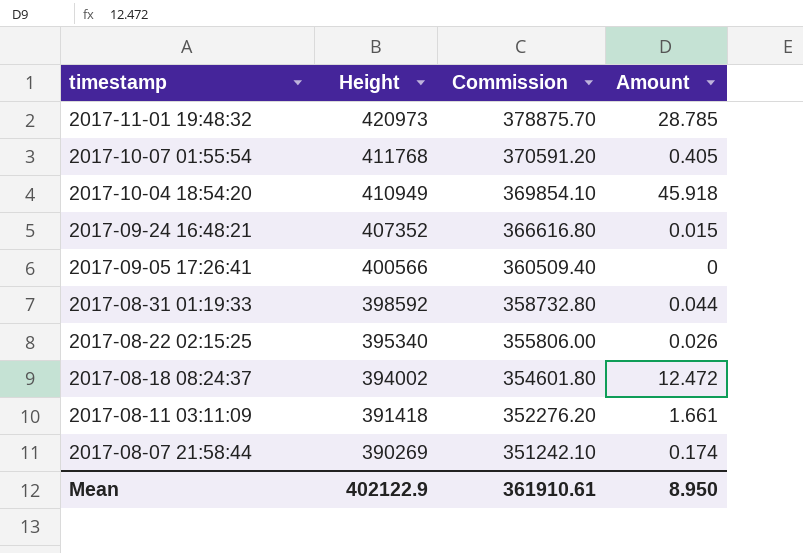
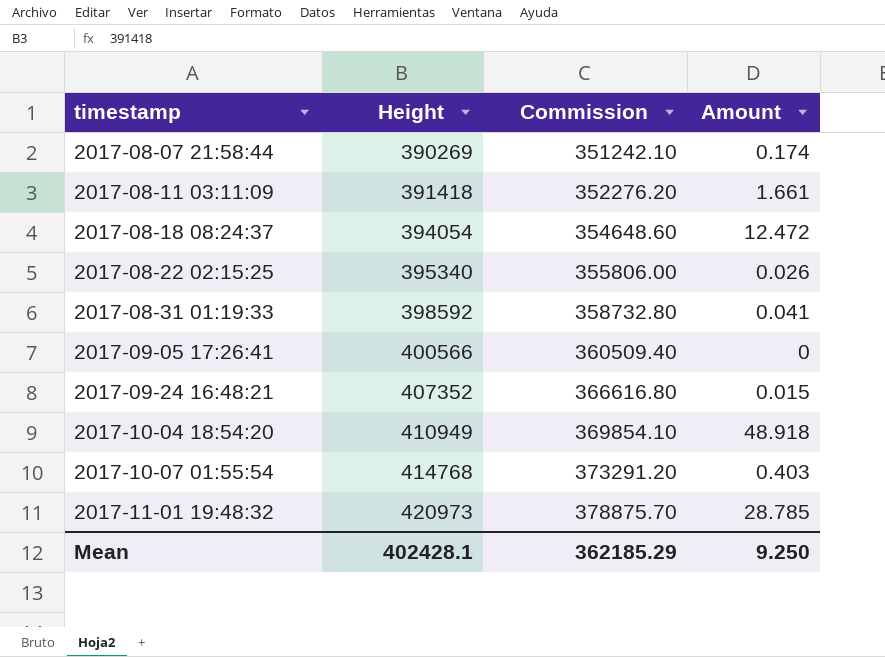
row order: timestamp descending -> timestamp ascending
2017-08-18 08:24:37 | Height: 394002 -> 394054
2017-08-18 08:24:37 | Commission: 354601.80 -> 354648.60
2017-08-31 01:19:33 | Amount: 0.044 -> 0.041
2017-10-04 18:54:20 | Amount: 45.918 -> 48.918
2017-10-07 01:55:54 | Height: 411768 -> 414768
2017-10-07 01:55:54 | Commission: 370591.20 -> 373291.20
2017-10-07 01:55:54 | Amount: 0.405 -> 0.403
Mean | Height: 402122.9 -> 402428.1
Mean | Commission: 361910.61 -> 362185.29
Mean | Amount: 8.950 -> 9.250

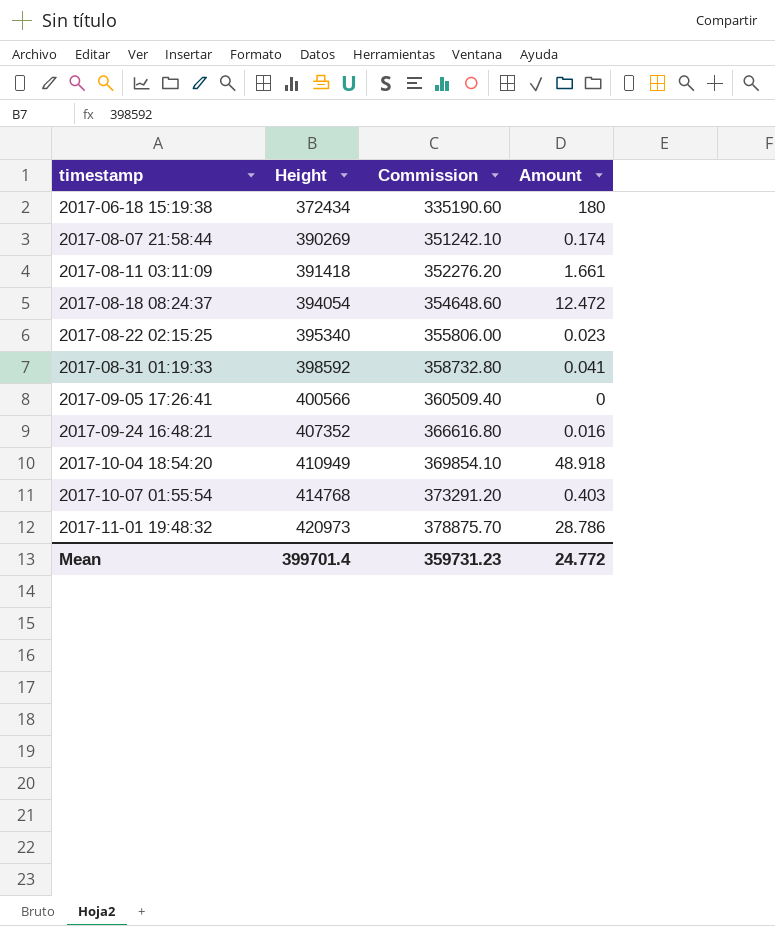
row 2017-06-18 15:19:38: none -> 372434 | 335190.60 | 180
2017-08-22 02:15:25 | Amount: 0.026 -> 0.023
2017-09-24 16:48:21 | Amount: 0.015 -> 0.016
2017-11-01 19:48:32 | Amount: 28.785 -> 28.786
Mean | Height: 402428.1 -> 399701.4
Mean | Commission: 362185.29 -> 359731.23
Mean | Amount: 9.250 -> 24.772

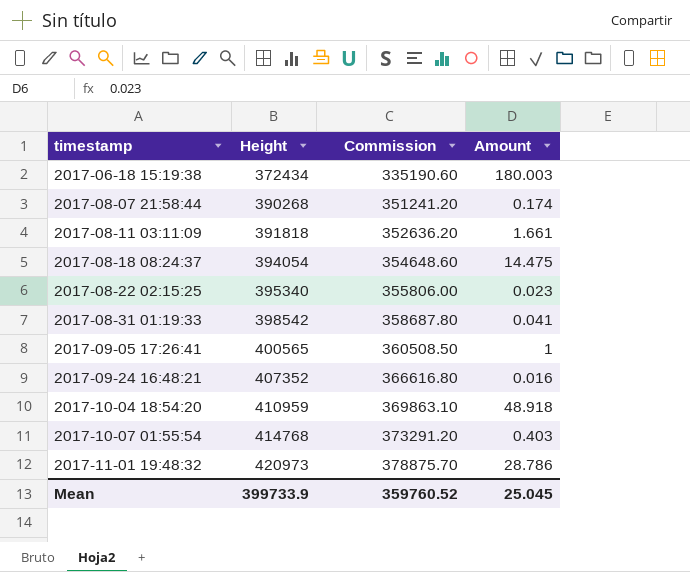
2017-06-18 15:19:38 | Amount: 180 -> 180.003
2017-08-07 21:58:44 | Height: 390269 -> 390268
2017-08-07 21:58:44 | Commission: 351242.10 -> 351241.20
2017-08-11 03:11:09 | Height: 391418 -> 391818
2017-08-11 03:11:09 | Commission: 352276.20 -> 352636.20
2017-08-18 08:24:37 | Amount: 12.472 -> 14.475
2017-08-31 01:19:33 | Height: 398592 -> 398542
2017-08-31 01:19:33 | Commission: 358732.80 -> 358687.80
2017-09-05 17:26:41 | Height: 400566 -> 400565
2017-09-05 17:26:41 | Commission: 360509.40 -> 360508.50
2017-09-05 17:26:41 | Amount: 0 -> 1
2017-10-04 18:54:20 | Height: 410949 -> 410959
2017-10-04 18:54:20 | Commission: 369854.10 -> 369863.10
Mean | Height: 399701.4 -> 399733.9
Mean | Commission: 359731.23 -> 359760.52
Mean | Amount: 24.772 -> 25.045

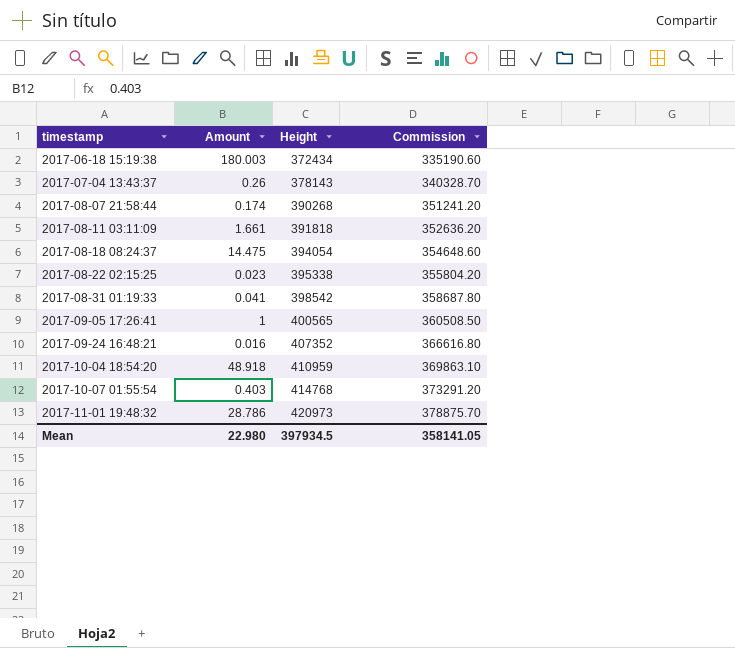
column Amount | position: 4 -> 2
row 2017-07-04 13:43:37: none -> 0.26 | 378143 | 340328.70
2017-08-22 02:15:25 | Height: 395340 -> 395338
2017-08-22 02:15:25 | Commission: 355806.00 -> 355804.20
Mean | Amount: 25.045 -> 22.980
Mean | Height: 399733.9 -> 397934.5
Mean | Commission: 359760.52 -> 358141.05

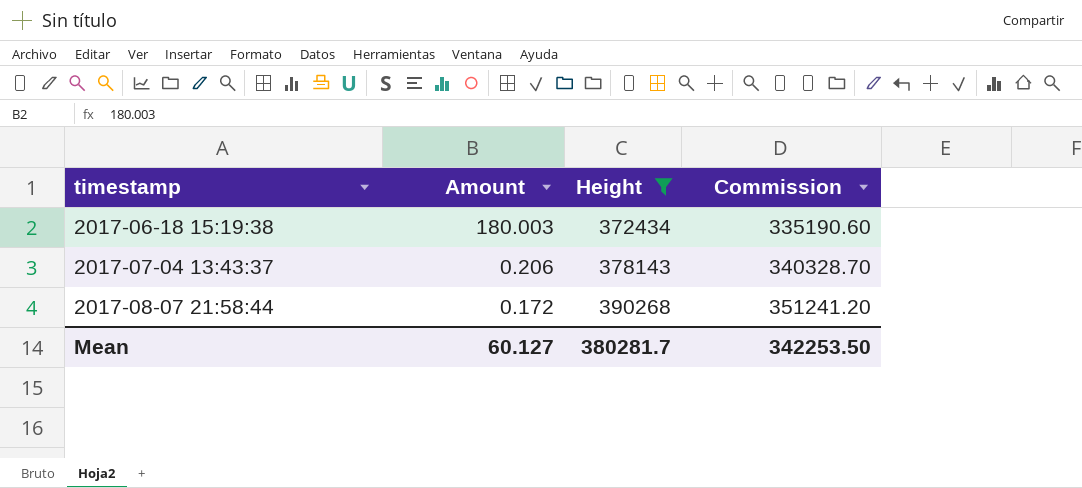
filter: none -> Height <= 390268
2017-07-04 13:43:37 | Amount: 0.26 -> 0.206
2017-08-07 21:58:44 | Amount: 0.174 -> 0.172
Mean | Amount: 22.980 -> 60.127
Mean | Height: 397934.5 -> 380281.7
Mean | Commission: 358141.05 -> 342253.50

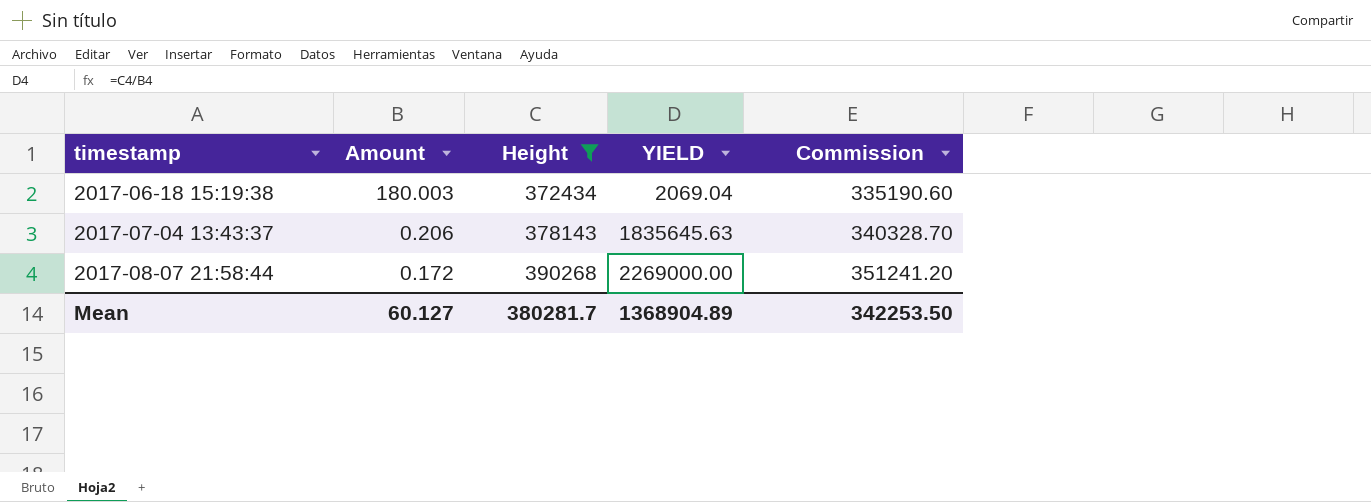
column YIELD | formula: none -> [Height] / [Amount]

